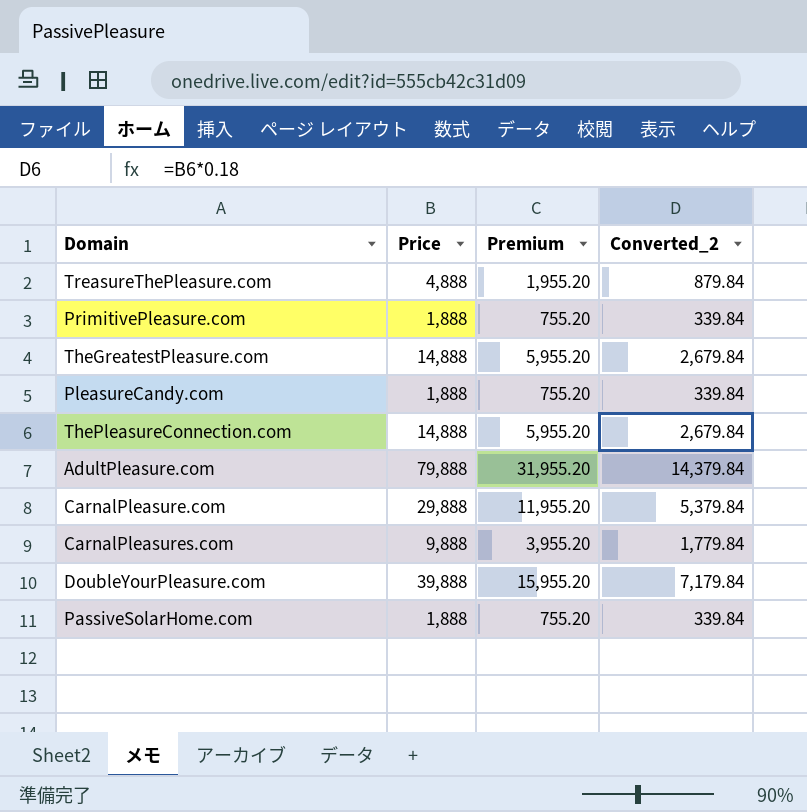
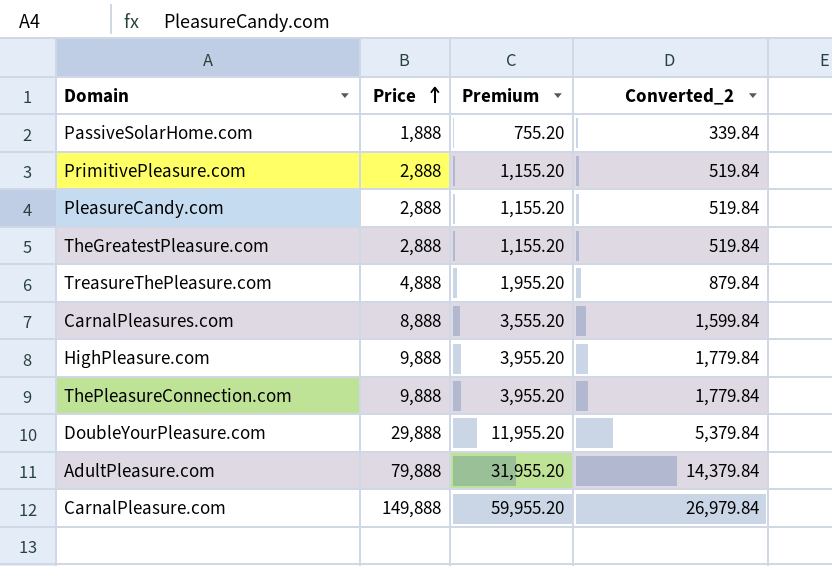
row order: none -> Price ascending
PrimitivePleasure.com | Price: 1,888 -> 2,888
PrimitivePleasure.com | Premium: 755.20 -> 1,155.20
PrimitivePleasure.com | Converted_2: 339.84 -> 519.84
PleasureCandy.com | Price: 1,888 -> 2,888
PleasureCandy.com | Premium: 755.20 -> 1,155.20
PleasureCandy.com | Converted_2: 339.84 -> 519.84
TheGreatestPleasure.com | Price: 14,888 -> 2,888
TheGreatestPleasure.com | Premium: 5,955.20 -> 1,155.20
TheGreatestPleasure.com | Converted_2: 2,679.84 -> 519.84
CarnalPleasures.com | Price: 9,888 -> 8,888
CarnalPleasures.com | Premium: 3,955.20 -> 3,555.20
CarnalPleasures.com | Converted_2: 1,779.84 -> 1,599.84
row HighPleasure.com: none -> 9,888 | 3,955.20 | 1,779.84
ThePleasureConnection.com | Price: 14,888 -> 9,888
ThePleasureConnection.com | Premium: 5,955.20 -> 3,955.20
ThePleasureConnection.com | Converted_2: 2,679.84 -> 1,779.84
DoubleYourPleasure.com | Price: 39,888 -> 29,888
DoubleYourPleasure.com | Premium: 15,955.20 -> 11,955.20
DoubleYourPleasure.com | Converted_2: 7,179.84 -> 5,379.84
CarnalPleasure.com | Price: 29,888 -> 149,888
CarnalPleasure.com | Premium: 11,955.20 -> 59,955.20
CarnalPleasure.com | Converted_2: 5,379.84 -> 26,979.84

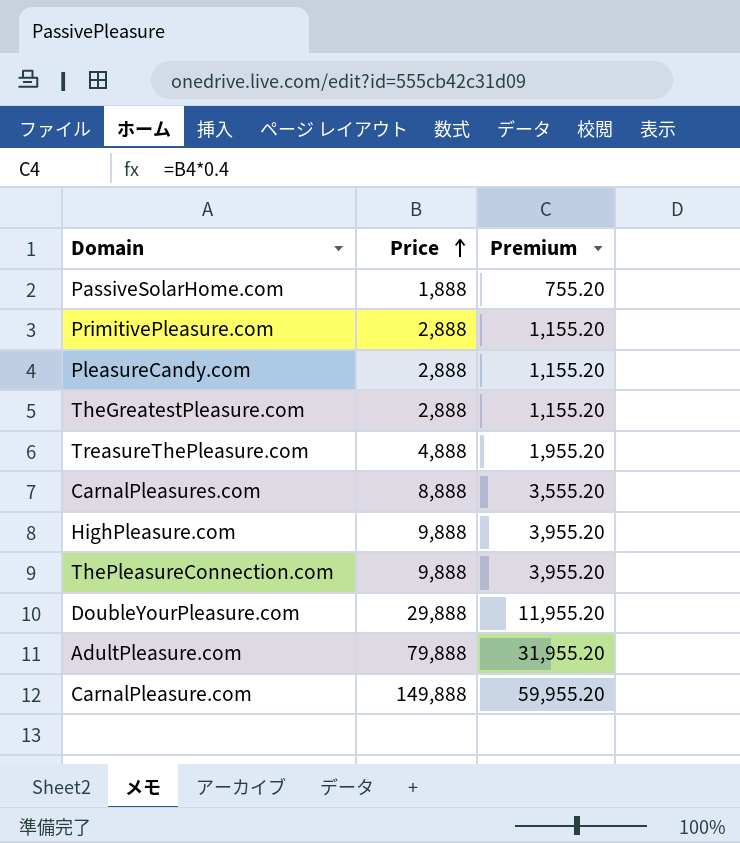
column Converted_2 | formula: [Price] * 0.18 -> none

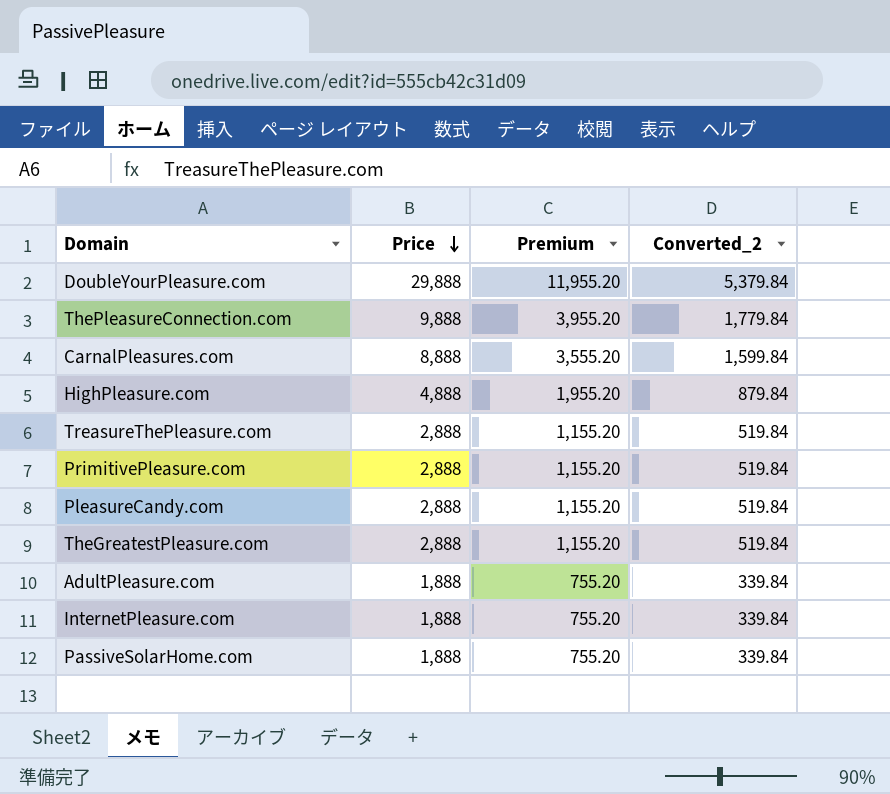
row order: Price ascending -> Price descending
column Converted_2 | formula: none -> [Price] * 0.18
row CarnalPleasure.com: 149,888 | 59,955.20 -> none
HighPleasure.com | Price: 9,888 -> 4,888
HighPleasure.com | Premium: 3,955.20 -> 1,955.20
TreasureThePleasure.com | Price: 4,888 -> 2,888
TreasureThePleasure.com | Premium: 1,955.20 -> 1,155.20
AdultPleasure.com | Price: 79,888 -> 1,888
AdultPleasure.com | Premium: 31,955.20 -> 755.20
row InternetPleasure.com: none -> 1,888 | 755.20 | 339.84

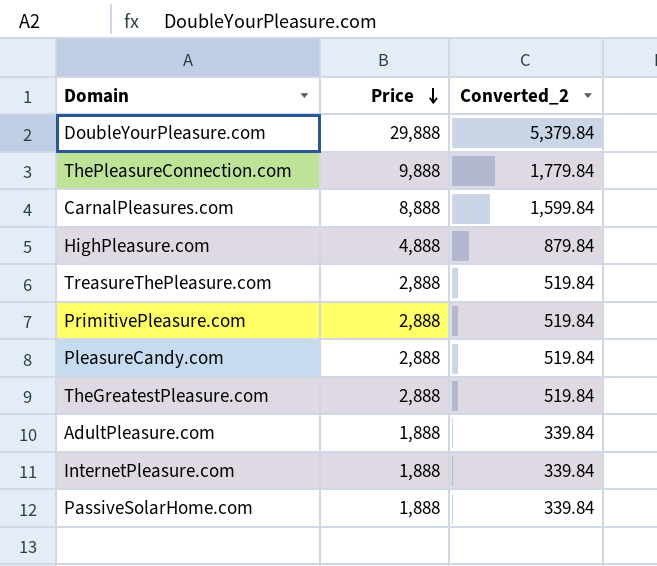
column Premium | formula: [Price] * 0.4 -> none

